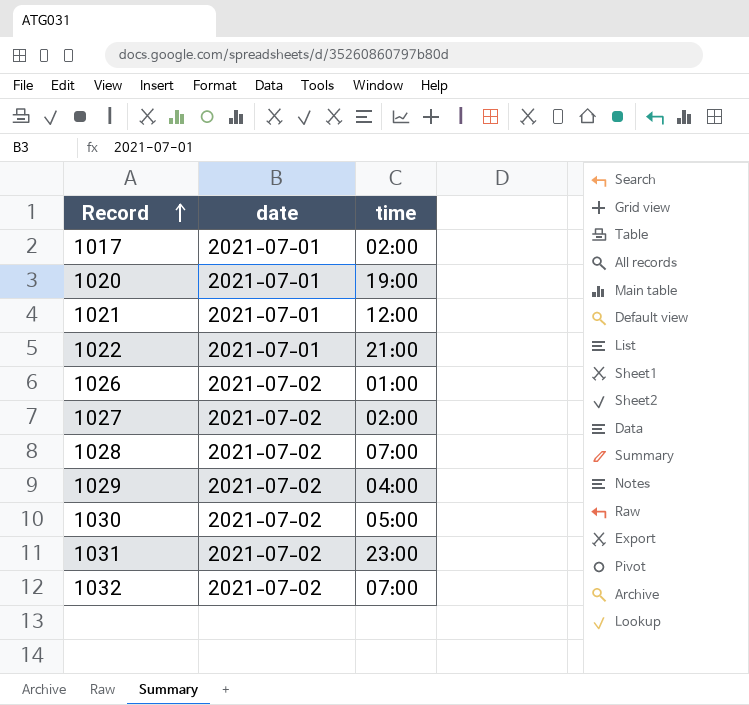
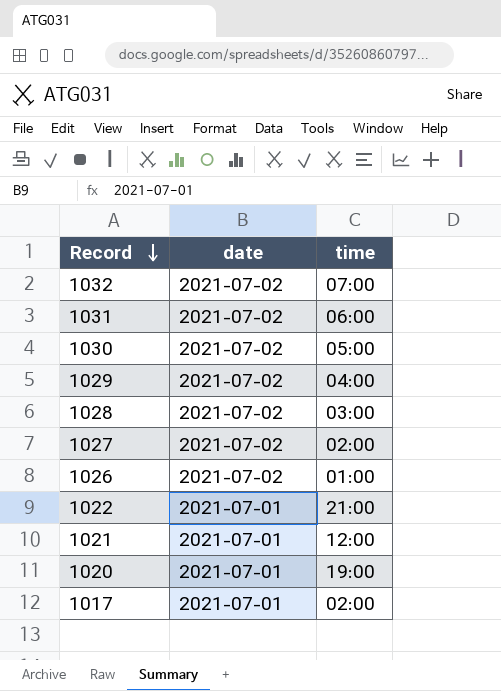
row order: Record ascending -> Record descending
1031 | time: 23:00 -> 06:00
1028 | time: 07:00 -> 03:00

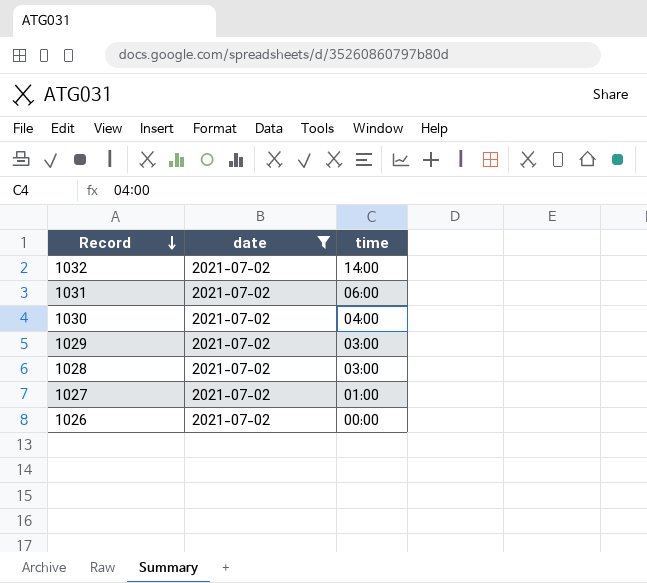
filter: none -> date = 2021-07-02
1032 | time: 07:00 -> 14:00
1030 | time: 05:00 -> 04:00
1029 | time: 04:00 -> 03:00
1027 | time: 02:00 -> 01:00
1026 | time: 01:00 -> 00:00

